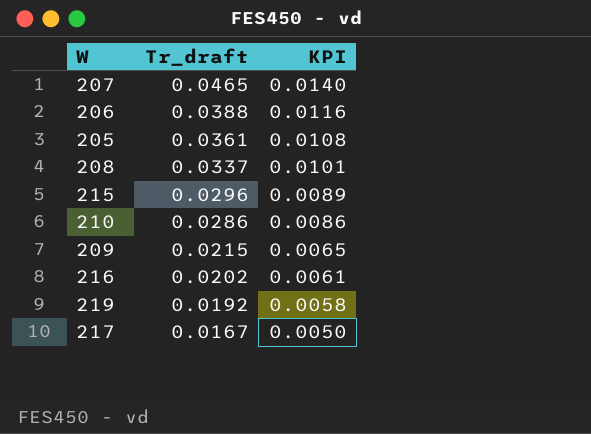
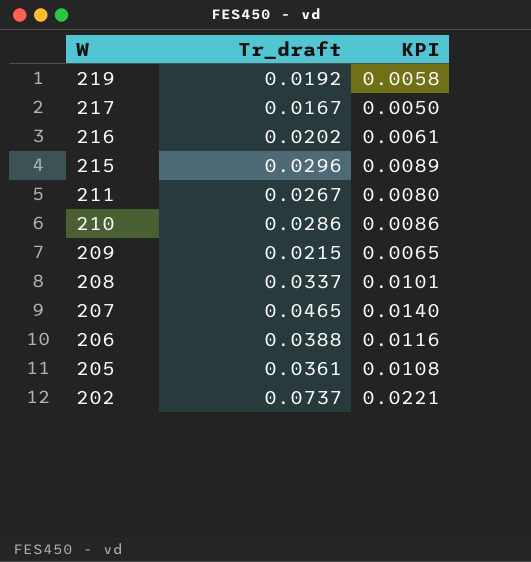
row order: Tr_draft descending -> W descending
row 211: none -> 0.0267 | 0.0080
row 202: none -> 0.0737 | 0.0221

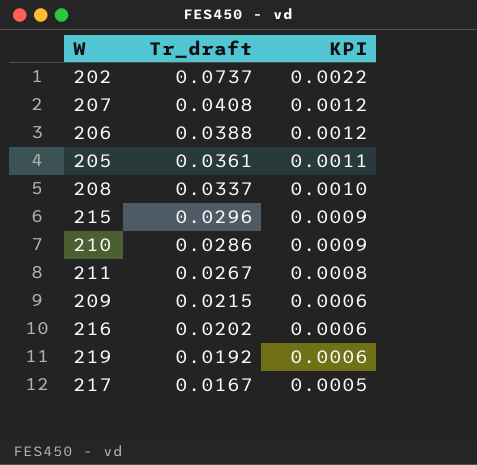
row order: W descending -> Tr_draft descending
column KPI | formula: [Tr_draft] * 0.3 -> [Tr_draft] * 0.03
207 | Tr_draft: 0.0465 -> 0.0408

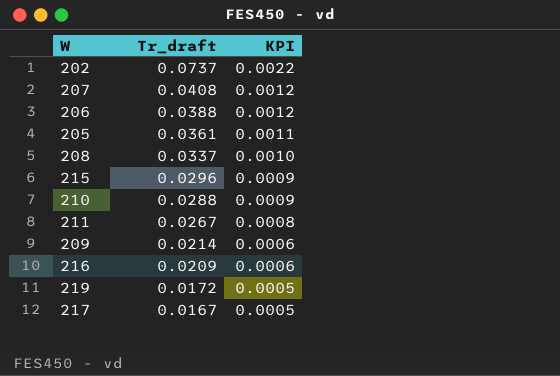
210 | Tr_draft: 0.0286 -> 0.0288
209 | Tr_draft: 0.0215 -> 0.0214
216 | Tr_draft: 0.0202 -> 0.0209
219 | Tr_draft: 0.0192 -> 0.0172
219 | KPI: 0.0006 -> 0.0005

